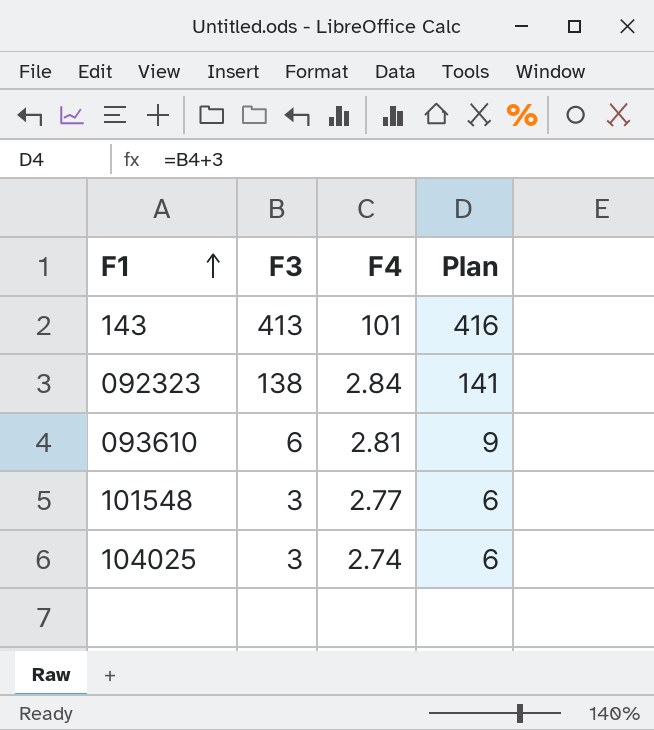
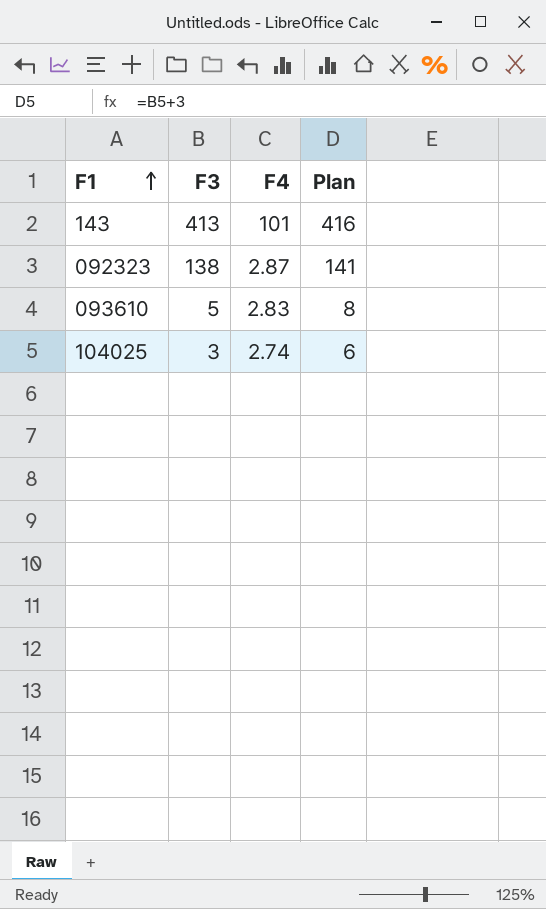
row 101548: 3 | 2.77 | 6 -> none
092323 | F4: 2.84 -> 2.87
093610 | F3: 6 -> 5
093610 | F4: 2.81 -> 2.83
093610 | Plan: 9 -> 8

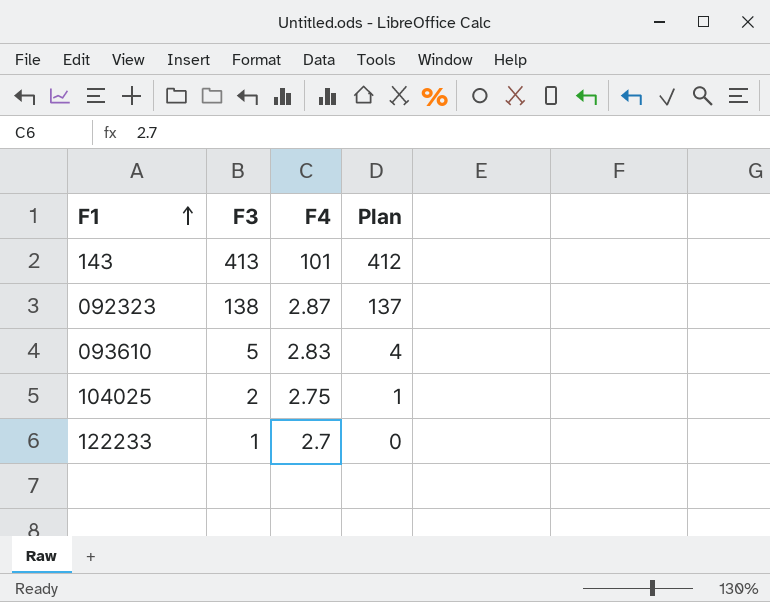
column Plan | formula: [F3] + 3 -> [F3] - 1
104025 | F3: 3 -> 2
104025 | F4: 2.74 -> 2.75
row 122233: none -> 1 | 2.7 | 0

